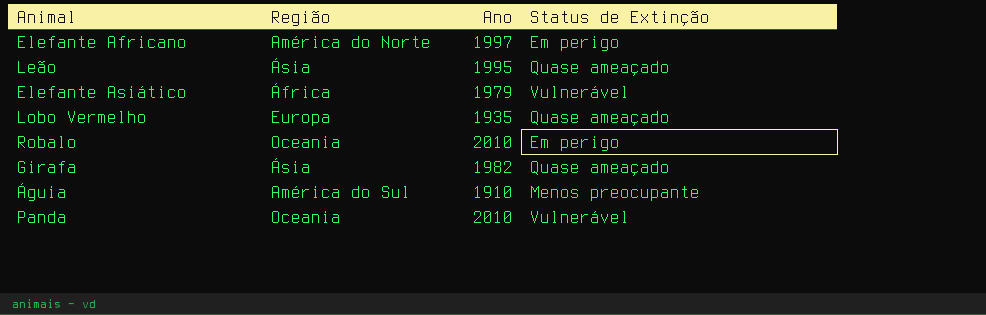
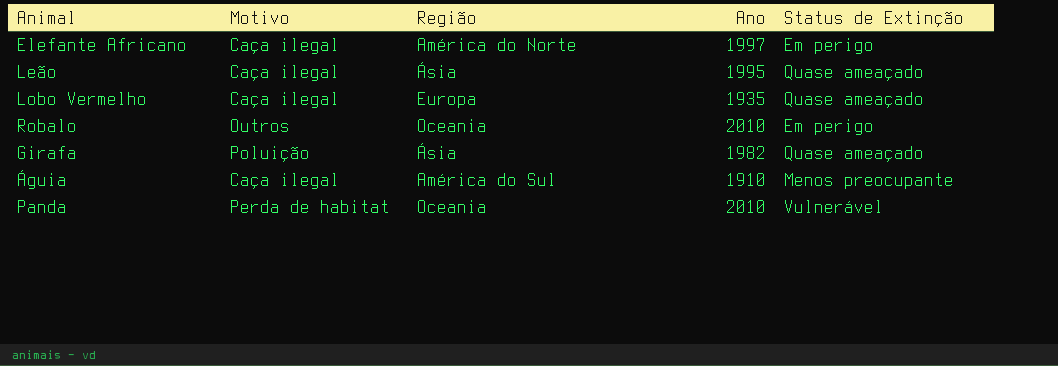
column Motivo | position: none -> 2
row Elefante Asiático: África | 1979 | Vulnerável -> none

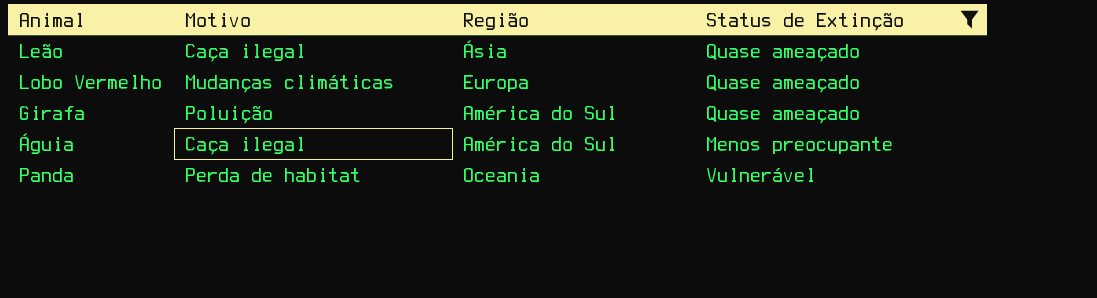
filter: none -> Status de Extinção != Em perigo
column Ano | position: 4 -> none
Lobo Vermelho | Motivo: Caça ilegal -> Mudanças climáticas
Girafa | Região: Ásia -> América do Sul

